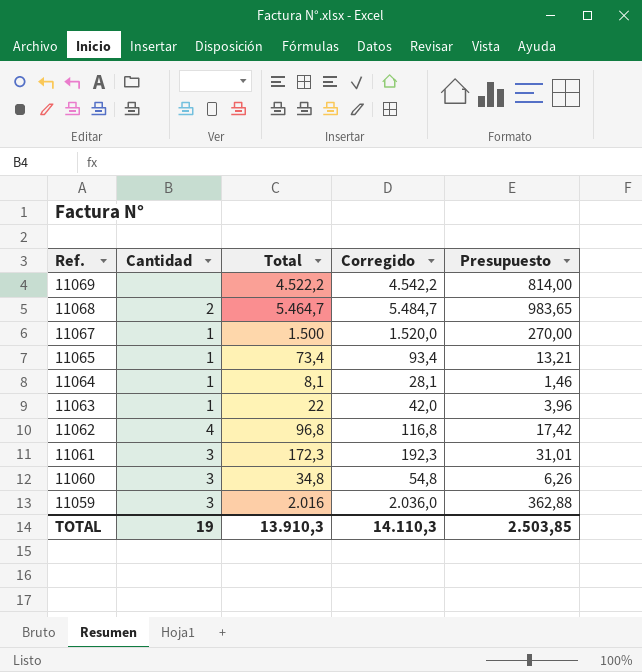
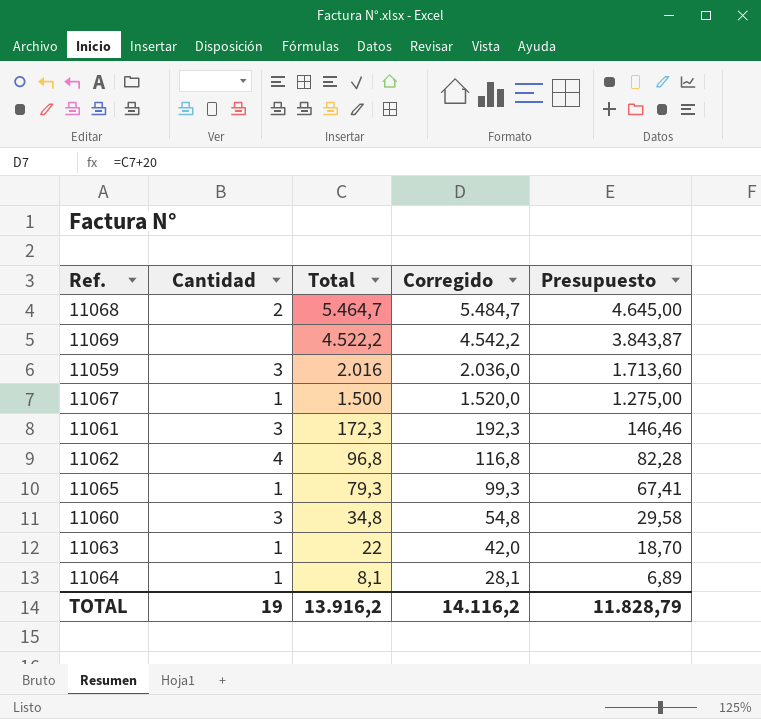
row order: Ref. descending -> Total descending
column Presupuesto | formula: [Total] * 0,18 -> [Total] * 0,85
11065 | Total: 73,4 -> 79,3
11065 | Corregido: 93,4 -> 99,3
TOTAL | Total: 13.910,3 -> 13.916,2
TOTAL | Corregido: 14.110,3 -> 14.116,2
TOTAL | Presupuesto: 2.503,85 -> 11.828,79

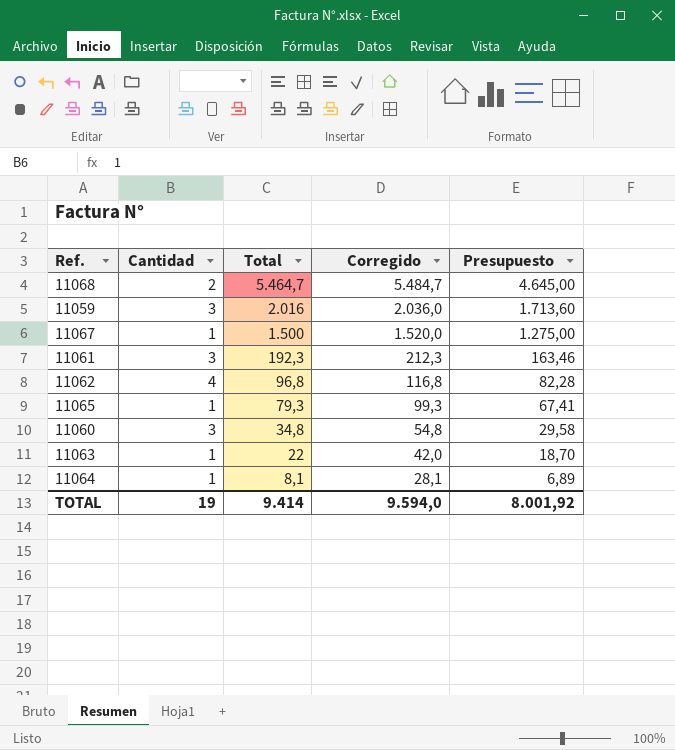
row 11069: none | 4.522,2 | 4.542,2 | 3.843,87 -> none
11061 | Total: 172,3 -> 192,3
11061 | Corregido: 192,3 -> 212,3
11061 | Presupuesto: 146,46 -> 163,46
TOTAL | Total: 13.916,2 -> 9.414
TOTAL | Corregido: 14.116,2 -> 9.594,0
TOTAL | Presupuesto: 11.828,79 -> 8.001,92

